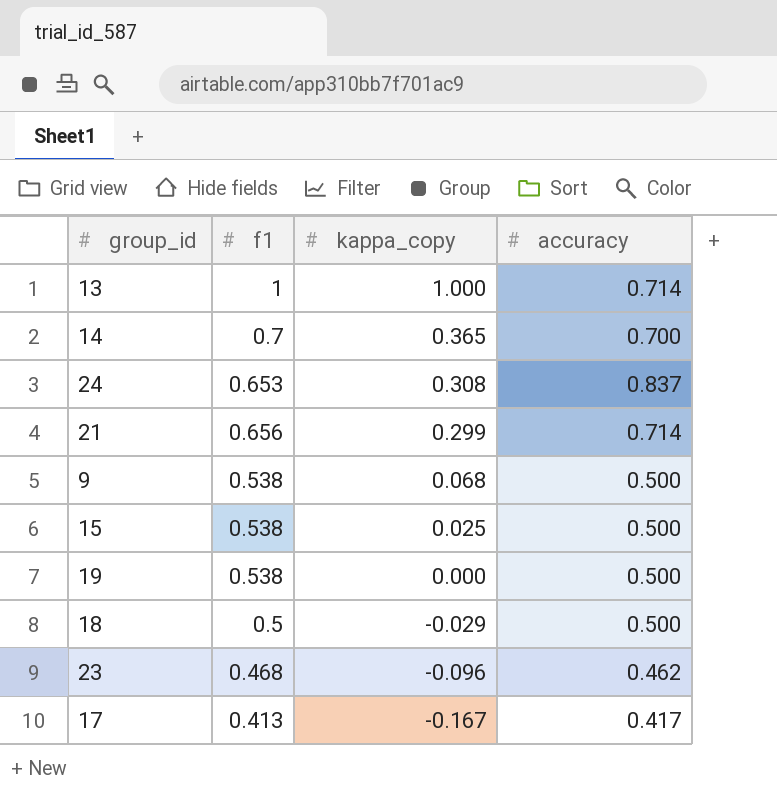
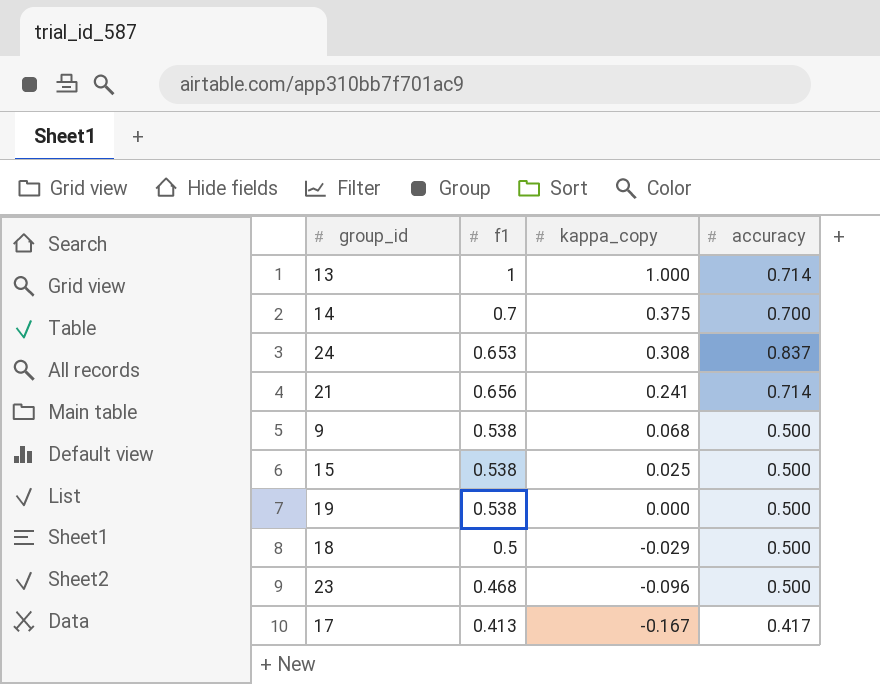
14 | kappa_copy: 0.365 -> 0.375
21 | kappa_copy: 0.299 -> 0.241
23 | accuracy: 0.462 -> 0.500

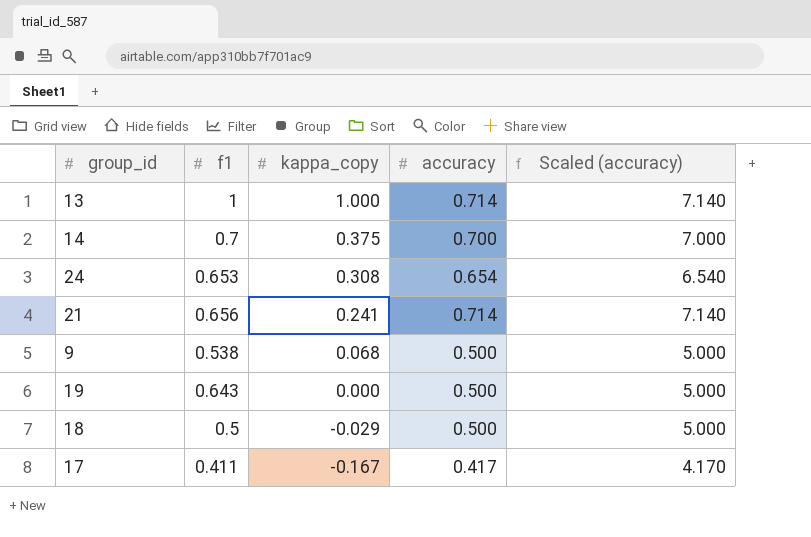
column Scaled (accuracy) | formula: none -> [accuracy] * 10
row 15: 0.538 | 0.025 | 0.500 -> none
row 23: 0.468 | -0.096 | 0.500 -> none
24 | accuracy: 0.837 -> 0.654
19 | f1: 0.538 -> 0.643
17 | f1: 0.413 -> 0.411

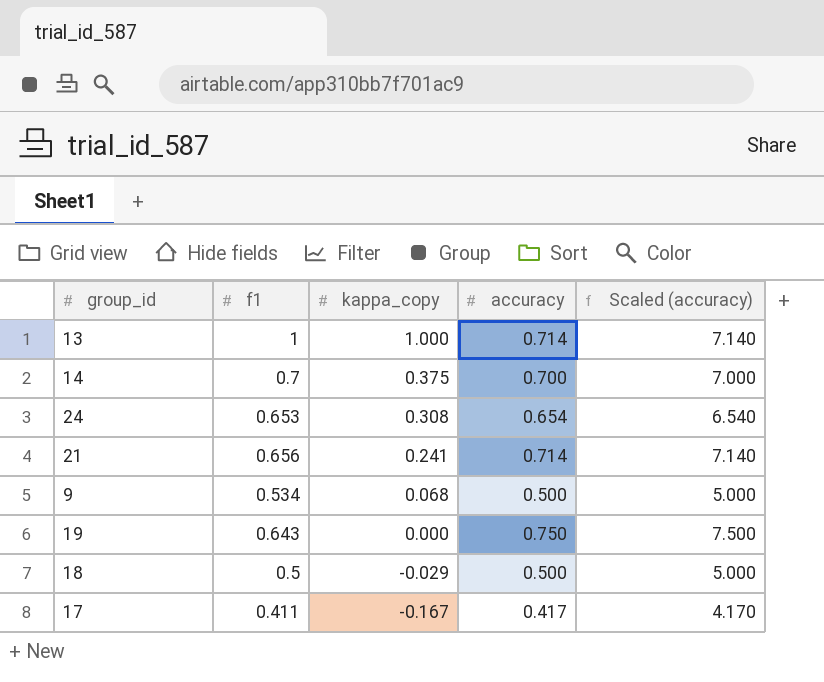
9 | f1: 0.538 -> 0.534
19 | accuracy: 0.500 -> 0.750
19 | Scaled (accuracy): 5.000 -> 7.500

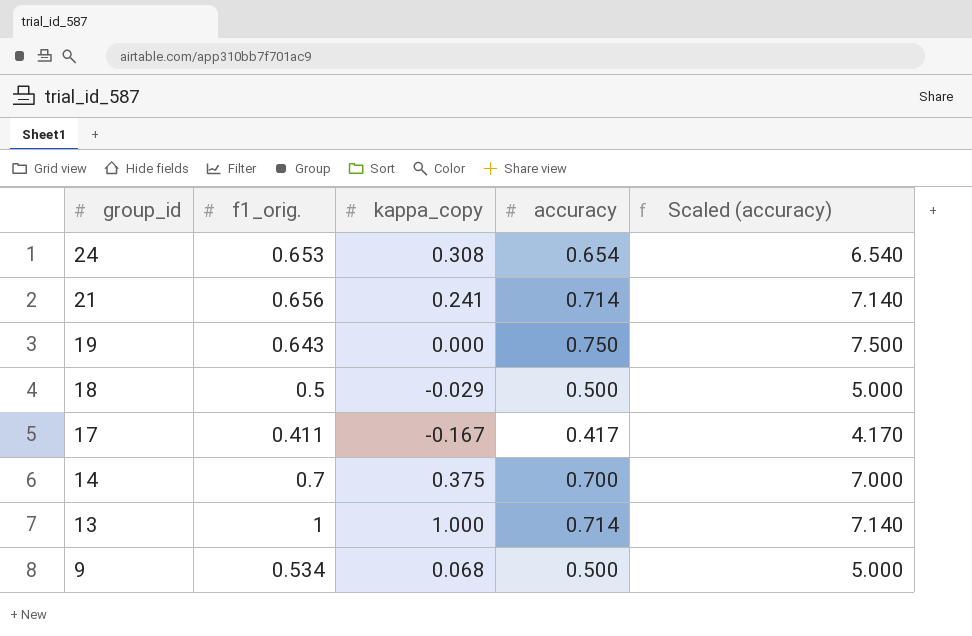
row order: kappa_copy descending -> group_id descending
column name: f1 -> f1_orig.

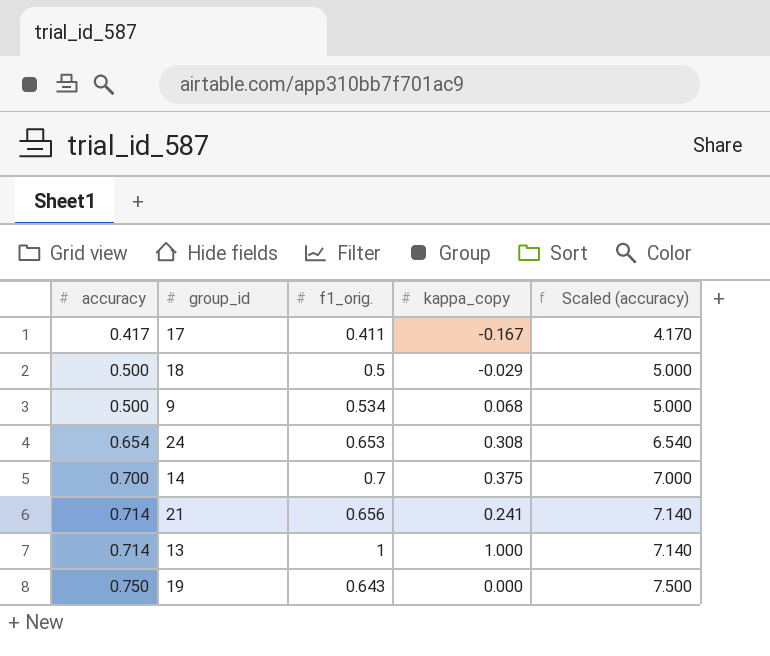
row order: group_id descending -> accuracy ascending
column accuracy | position: 4 -> 1

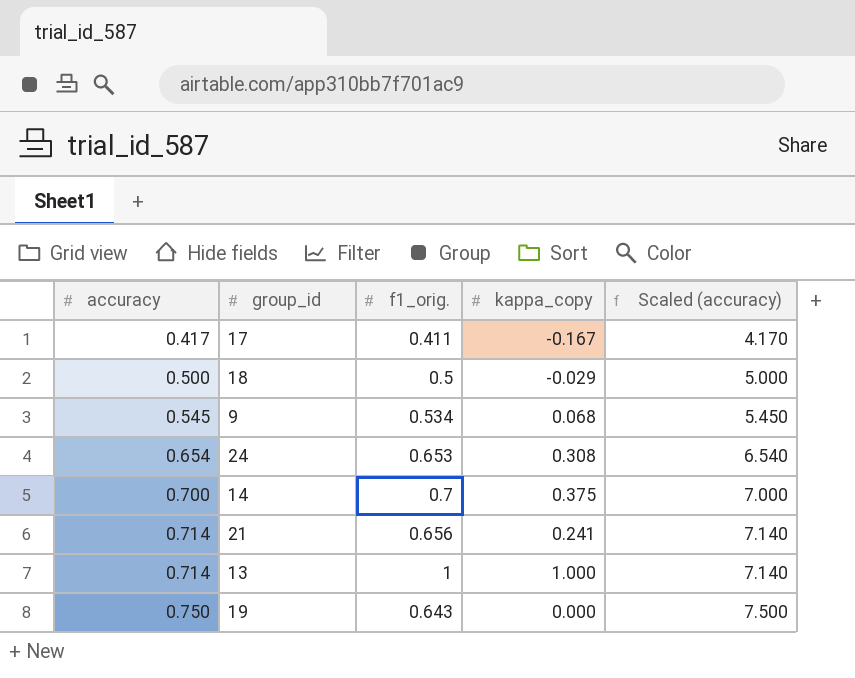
9 | accuracy: 0.500 -> 0.545
9 | Scaled (accuracy): 5.000 -> 5.450

